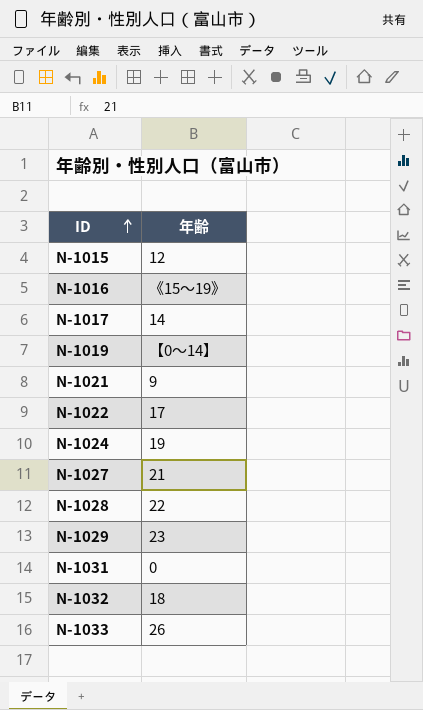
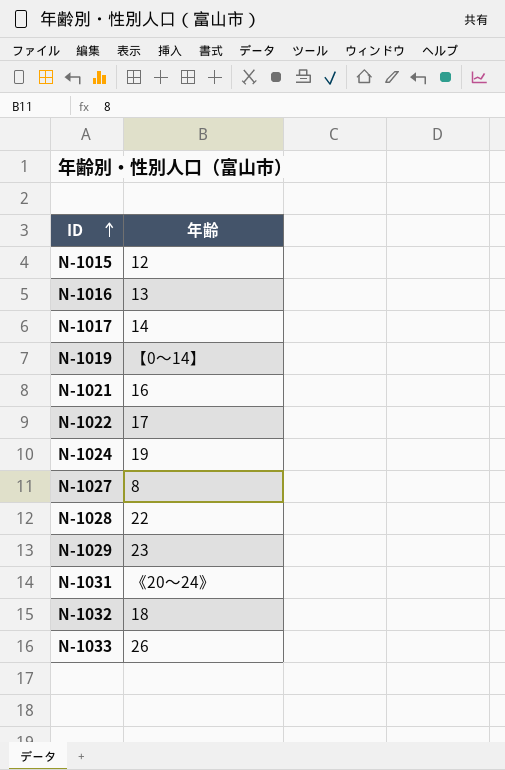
N-1016 | 年齢: 《15～19》 -> 13
N-1021 | 年齢: 9 -> 16
N-1027 | 年齢: 21 -> 8
N-1031 | 年齢: 0 -> 《20～24》

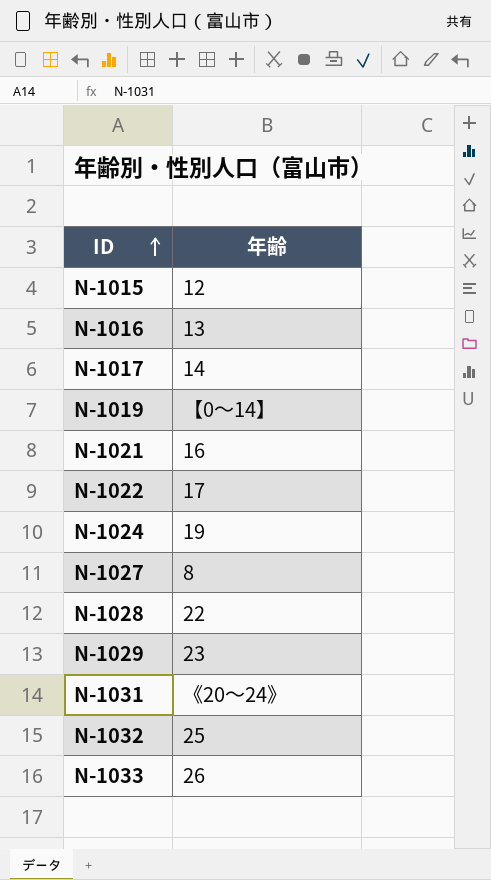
N-1032 | 年齢: 18 -> 25

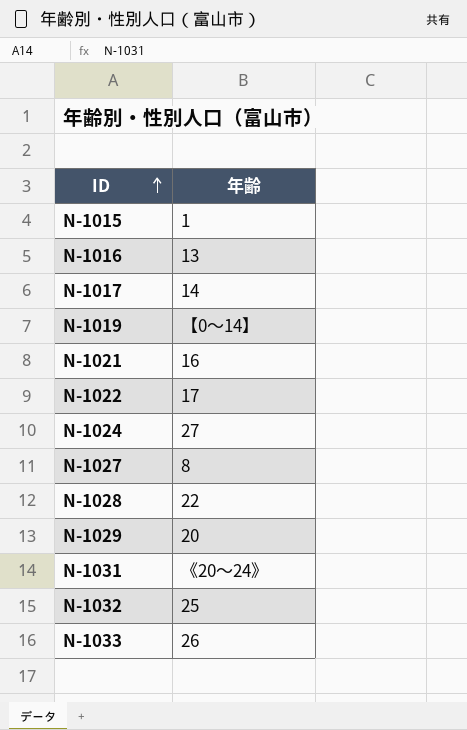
N-1015 | 年齢: 12 -> 1
N-1024 | 年齢: 19 -> 27
N-1029 | 年齢: 23 -> 20

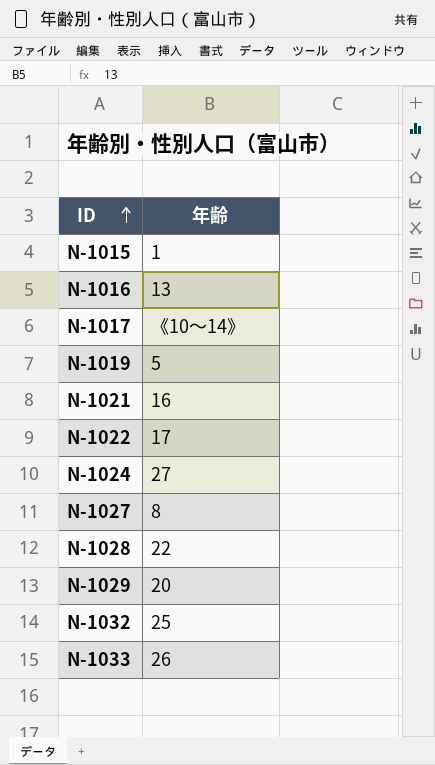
row N-1031: 《20～24》 -> none
N-1017 | 年齢: 14 -> 《10～14》
N-1019 | 年齢: 【0～14】 -> 5

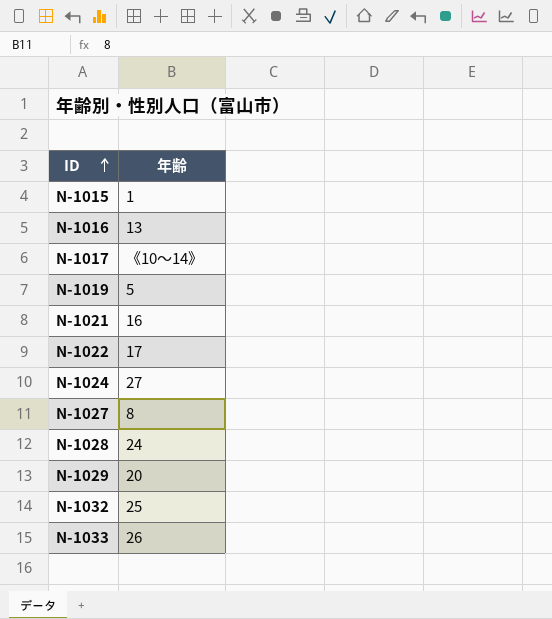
N-1028 | 年齢: 22 -> 24

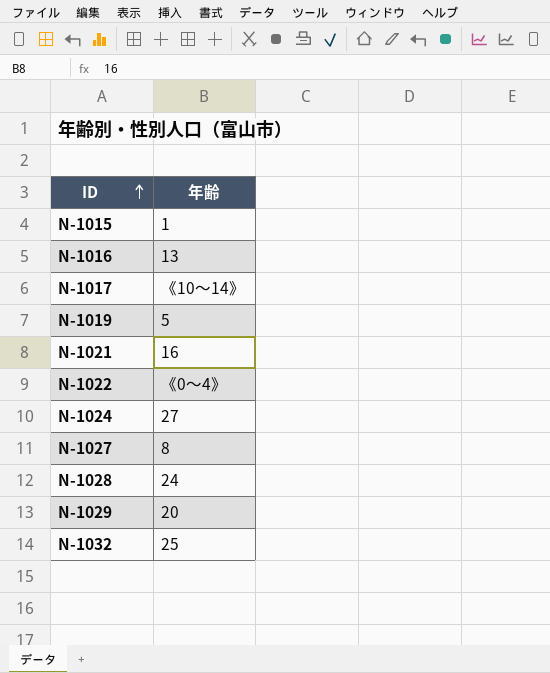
row N-1033: 26 -> none
N-1022 | 年齢: 17 -> 《0～4》

